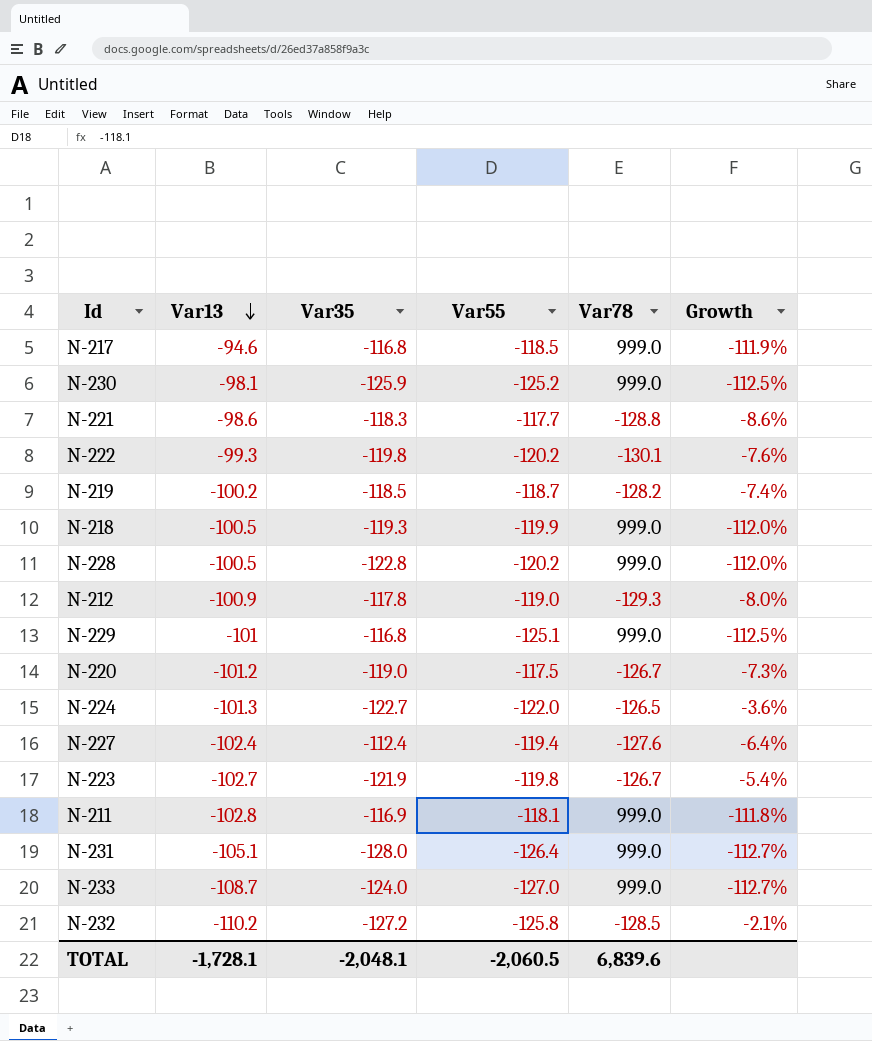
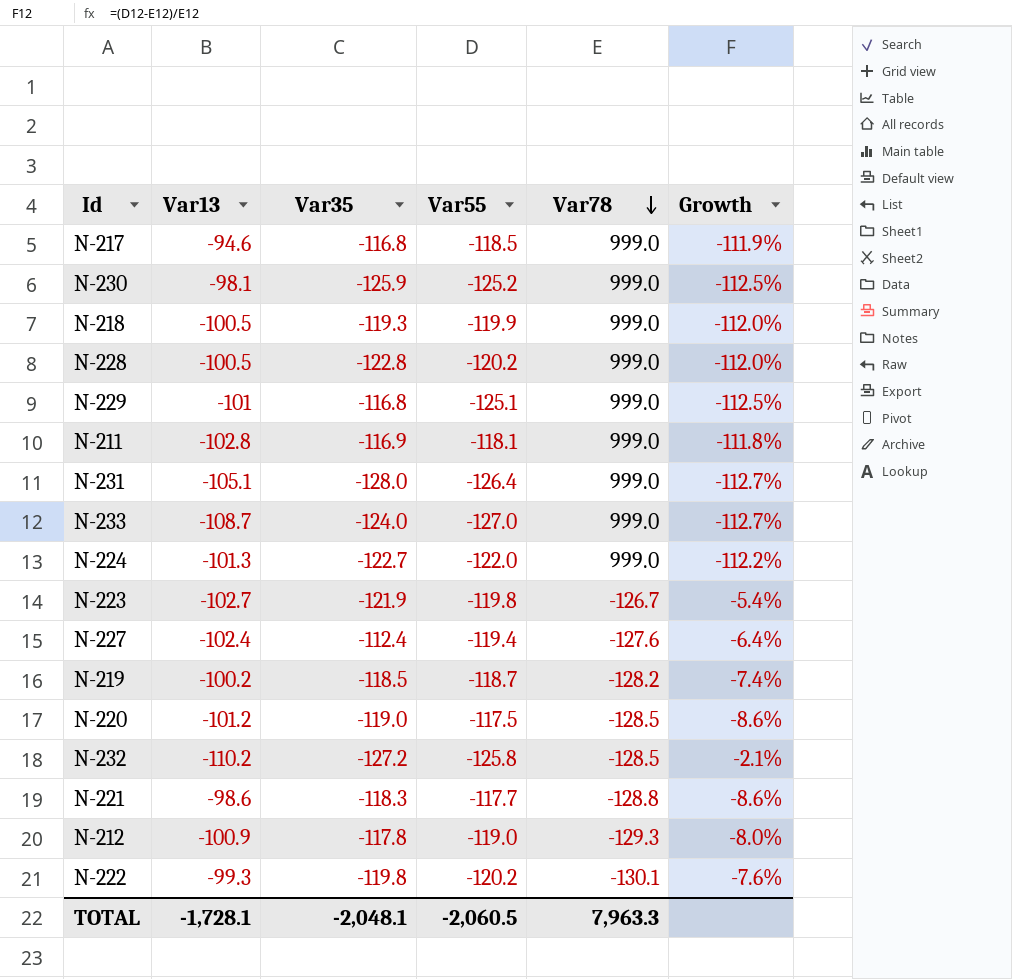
row order: Var13 descending -> Var78 descending
N-224 | Var78: -126.5 -> 999.0
N-224 | Growth: -3.6% -> -112.2%
N-220 | Var78: -126.7 -> -128.5
N-220 | Growth: -7.3% -> -8.6%
TOTAL | Var78: 6,839.6 -> 7,963.3

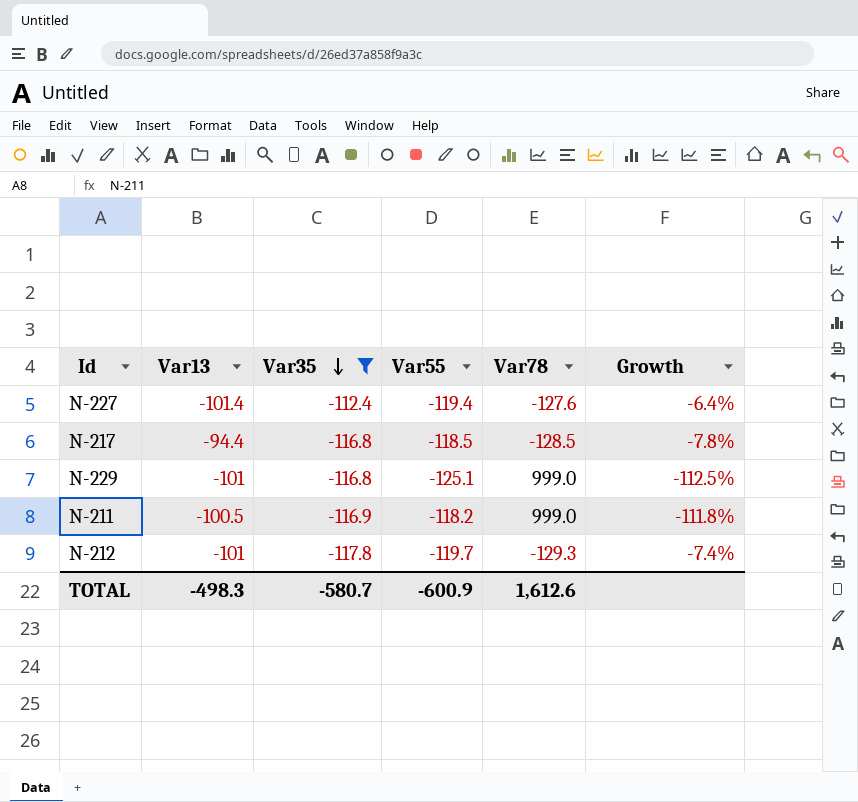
filter: none -> Var35 >= -117.8
row order: Var78 descending -> Var35 descending
N-227 | Var13: -102.4 -> -101.4
N-217 | Var13: -94.6 -> -94.4
N-217 | Var78: 999.0 -> -128.5
N-217 | Growth: -111.9% -> -7.8%
N-211 | Var13: -102.8 -> -100.5
N-211 | Var55: -118.1 -> -118.2
N-212 | Var13: -100.9 -> -101
N-212 | Var55: -119.0 -> -119.7
N-212 | Growth: -8.0% -> -7.4%
TOTAL | Var13: -1,728.1 -> -498.3
TOTAL | Var35: -2,048.1 -> -580.7
TOTAL | Var55: -2,060.5 -> -600.9
TOTAL | Var78: 7,963.3 -> 1,612.6

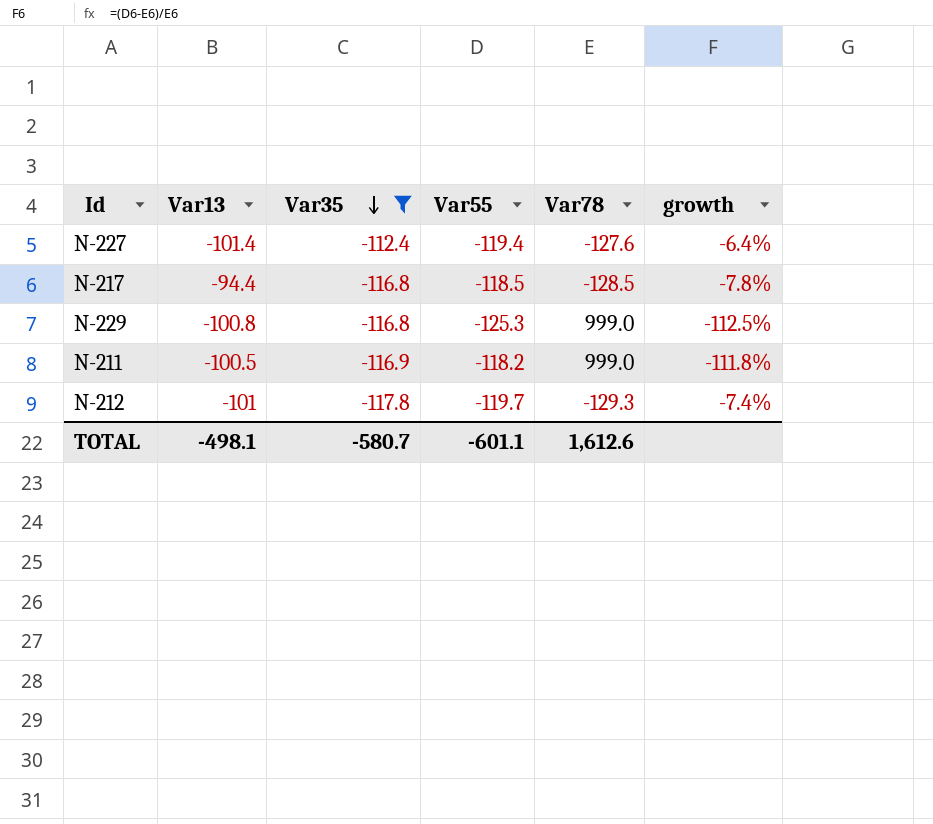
column name: Growth -> growth
N-229 | Var13: -101 -> -100.8
N-229 | Var55: -125.1 -> -125.3
TOTAL | Var13: -498.3 -> -498.1
TOTAL | Var55: -600.9 -> -601.1

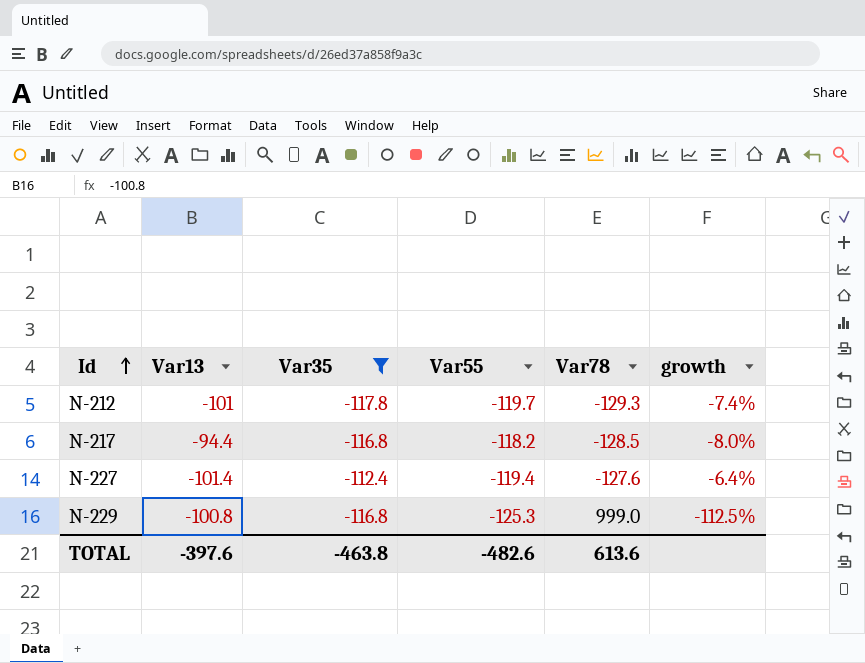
row order: Var35 descending -> Id ascending
row N-211: -100.5 | -116.9 | -118.2 | 999.0 | -111.8% -> none
N-217 | Var55: -118.5 -> -118.2
N-217 | growth: -7.8% -> -8.0%
TOTAL | Var13: -498.1 -> -397.6
TOTAL | Var35: -580.7 -> -463.8
TOTAL | Var55: -601.1 -> -482.6
TOTAL | Var78: 1,612.6 -> 613.6

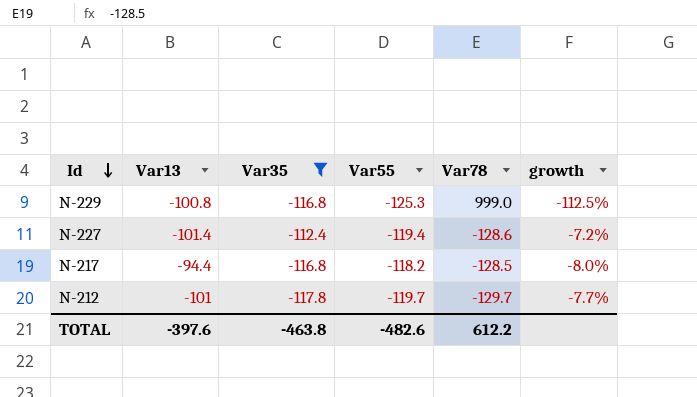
row order: Id ascending -> Id descending
N-227 | Var78: -127.6 -> -128.6
N-227 | growth: -6.4% -> -7.2%
N-212 | Var78: -129.3 -> -129.7
N-212 | growth: -7.4% -> -7.7%
TOTAL | Var78: 613.6 -> 612.2

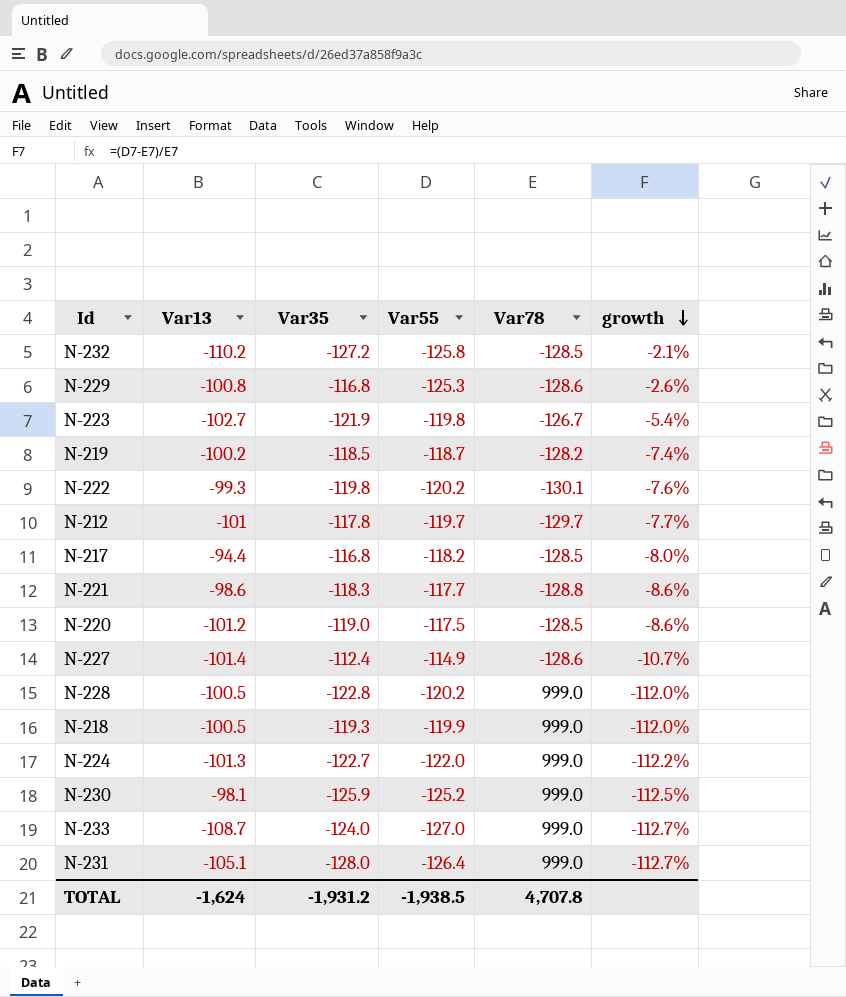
filter: Var35 >= -117.8 -> none
row order: Id descending -> growth descending
N-229 | Var78: 999.0 -> -128.6
N-229 | growth: -112.5% -> -2.6%
N-227 | Var55: -119.4 -> -114.9
N-227 | growth: -7.2% -> -10.7%
TOTAL | Var13: -397.6 -> -1,624
TOTAL | Var35: -463.8 -> -1,931.2
TOTAL | Var55: -482.6 -> -1,938.5
TOTAL | Var78: 612.2 -> 4,707.8

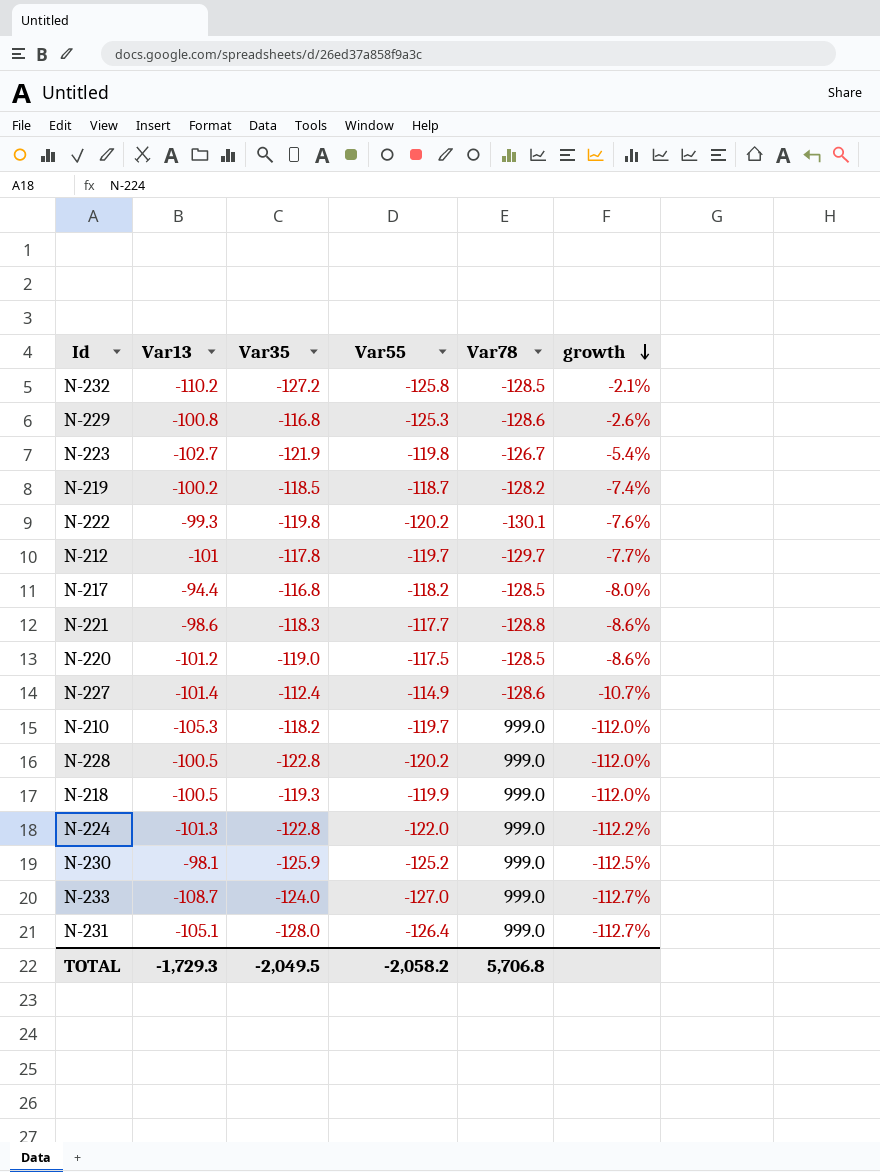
row N-210: none -> -105.3 | -118.2 | -119.7 | 999.0 | -112.0%
N-224 | Var35: -122.7 -> -122.8
TOTAL | Var13: -1,624 -> -1,729.3
TOTAL | Var35: -1,931.2 -> -2,049.5
TOTAL | Var55: -1,938.5 -> -2,058.2
TOTAL | Var78: 4,707.8 -> 5,706.8

